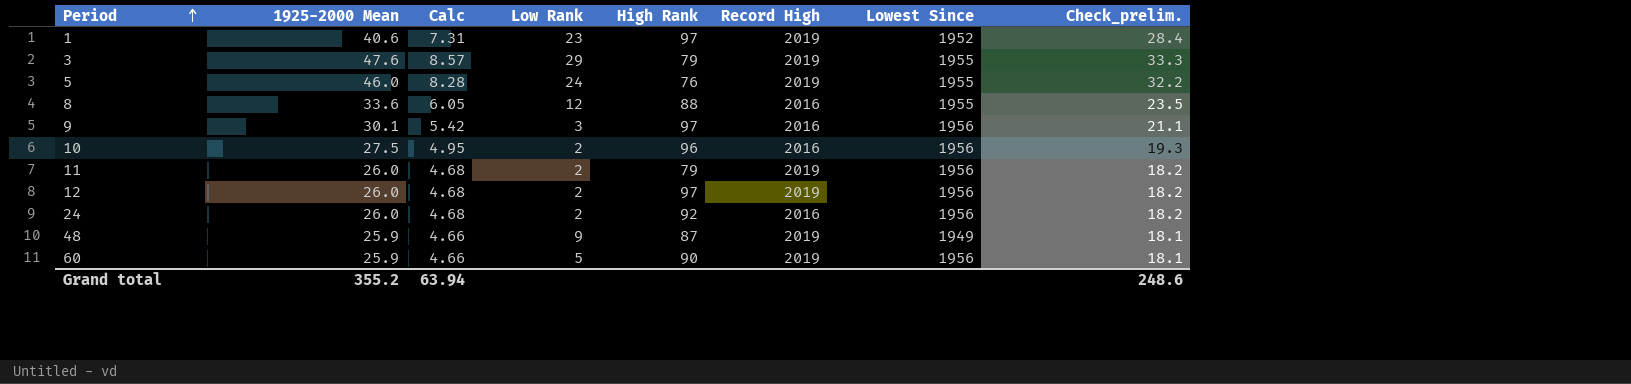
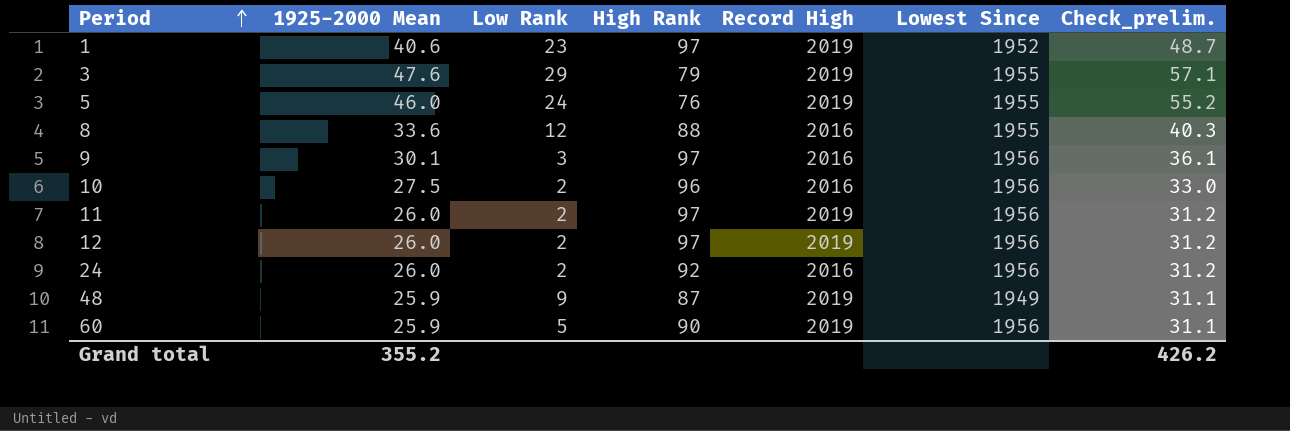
column Calc | formula: [1925-2000 Mean] * 0.18 -> none
column Check_prelim. | formula: [1925-2000 Mean] * 0.7 -> [1925-2000 Mean] * 1.2
11 | High Rank: 79 -> 97
Grand total | Check_prelim.: 248.6 -> 426.2

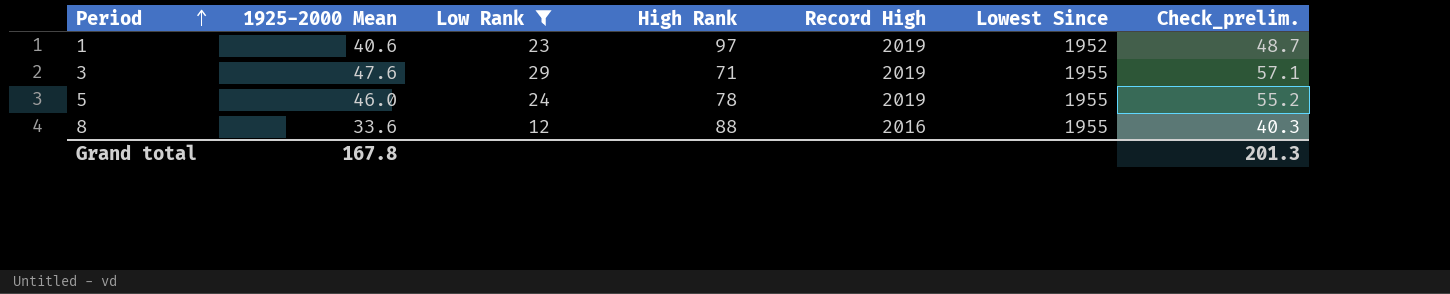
filter: none -> Low Rank >= 12
3 | High Rank: 79 -> 71
5 | High Rank: 76 -> 78
Grand total | 1925-2000 Mean: 355.2 -> 167.8
Grand total | Check_prelim.: 426.2 -> 201.3

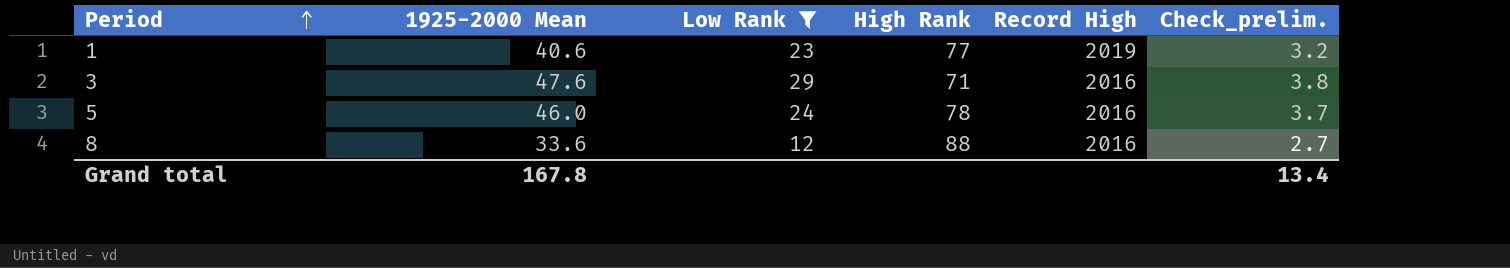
column Lowest Since | position: 6 -> none
column Check_prelim. | formula: [1925-2000 Mean] * 1.2 -> [1925-2000 Mean] * 0.08
1 | High Rank: 97 -> 77
3 | Record High: 2019 -> 2016
5 | Record High: 2019 -> 2016
Grand total | Check_prelim.: 201.3 -> 13.4

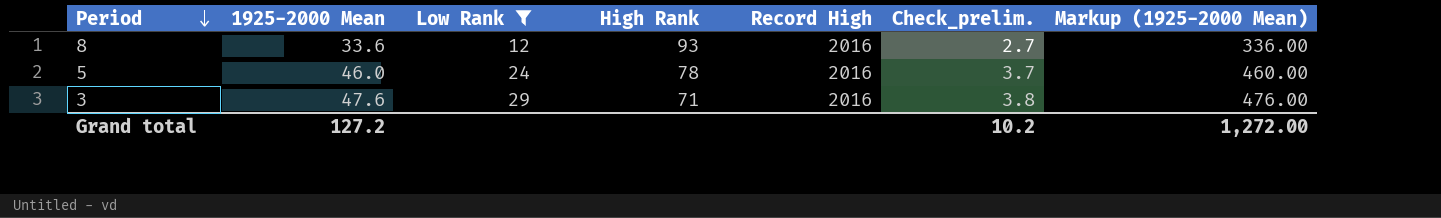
row order: Period ascending -> Period descending
column Markup (1925-2000 Mean) | formula: none -> [1925-2000 Mean] * 10
row 1: 40.6 | 23 | 77 | 2019 | 3.2 -> none
8 | High Rank: 88 -> 93
Grand total | 1925-2000 Mean: 167.8 -> 127.2
Grand total | Check_prelim.: 13.4 -> 10.2

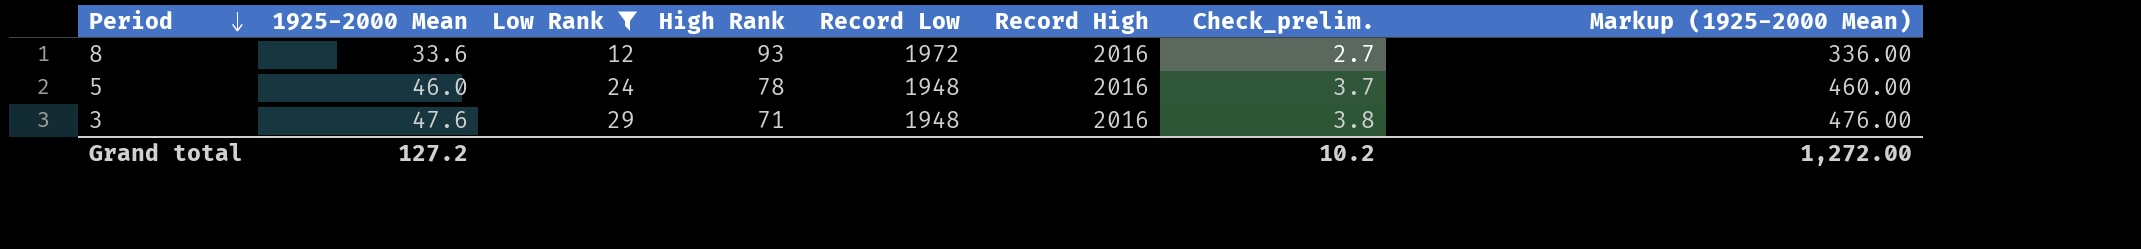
column Record Low | position: none -> 5

